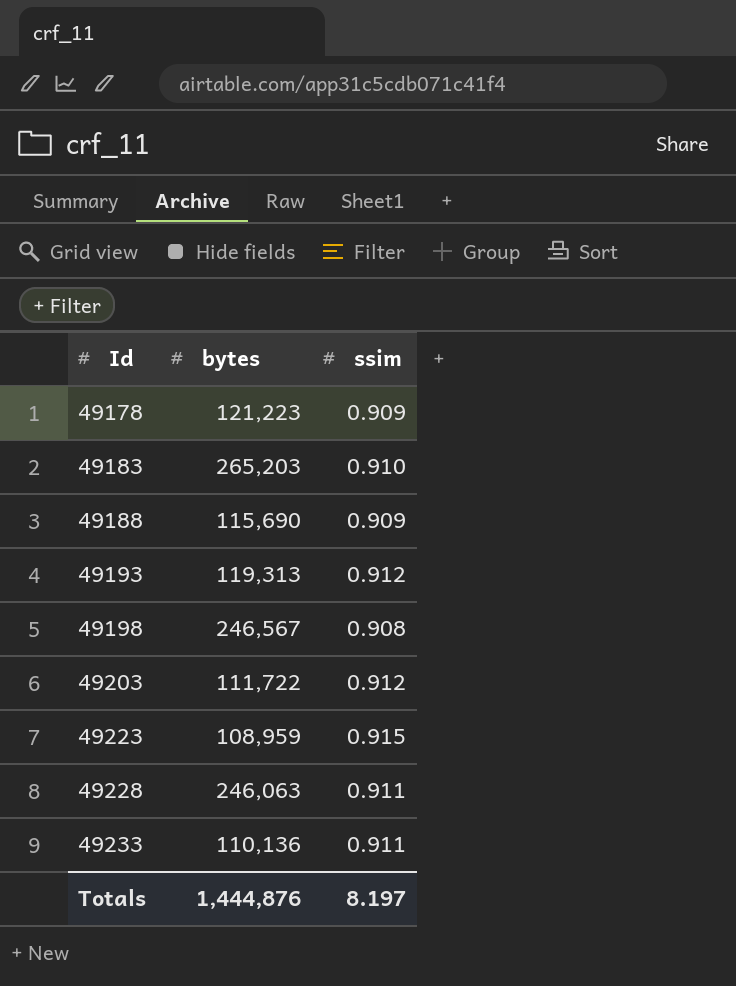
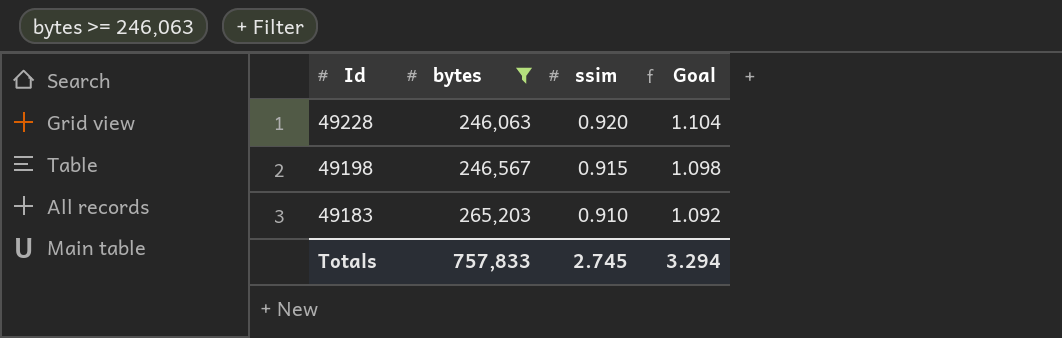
filter: none -> bytes >= 246,063
row order: Id ascending -> Id descending
column Goal | formula: none -> [ssim] * 1.2
49228 | ssim: 0.911 -> 0.920
49198 | ssim: 0.908 -> 0.915
Totals | bytes: 1,444,876 -> 757,833
Totals | ssim: 8.197 -> 2.745

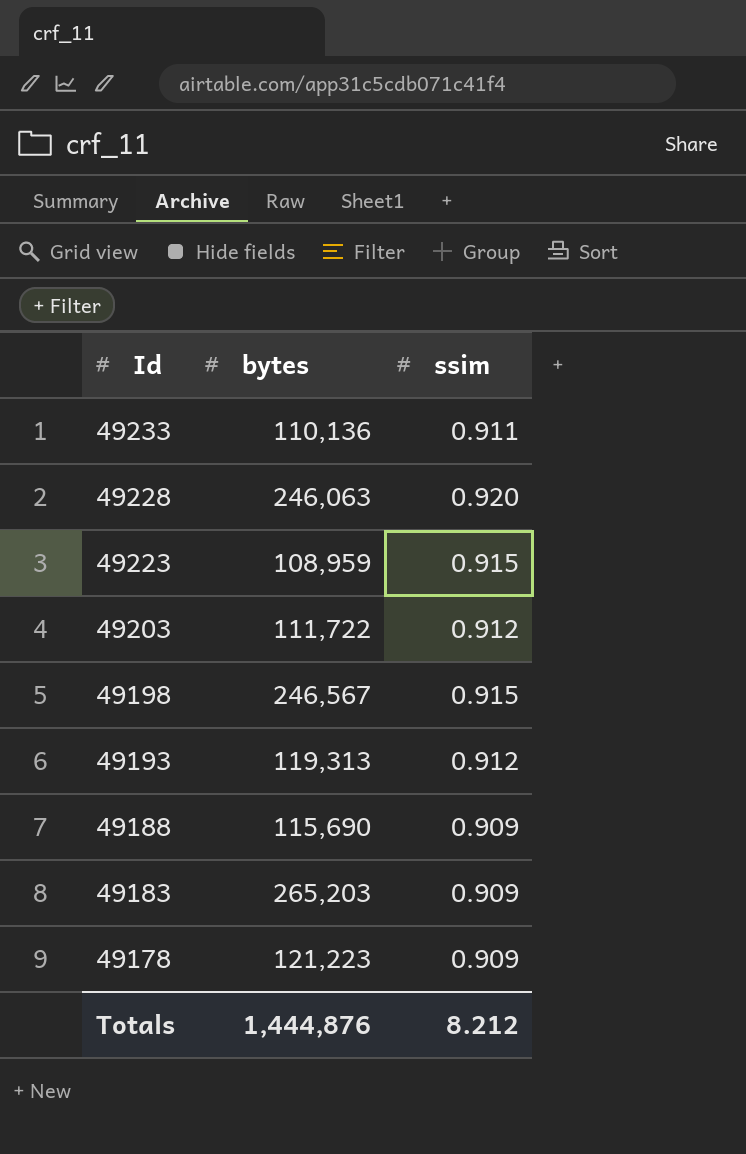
filter: bytes >= 246,063 -> none
column Goal | formula: [ssim] * 1.2 -> none
49183 | ssim: 0.910 -> 0.909
Totals | bytes: 757,833 -> 1,444,876
Totals | ssim: 2.745 -> 8.212

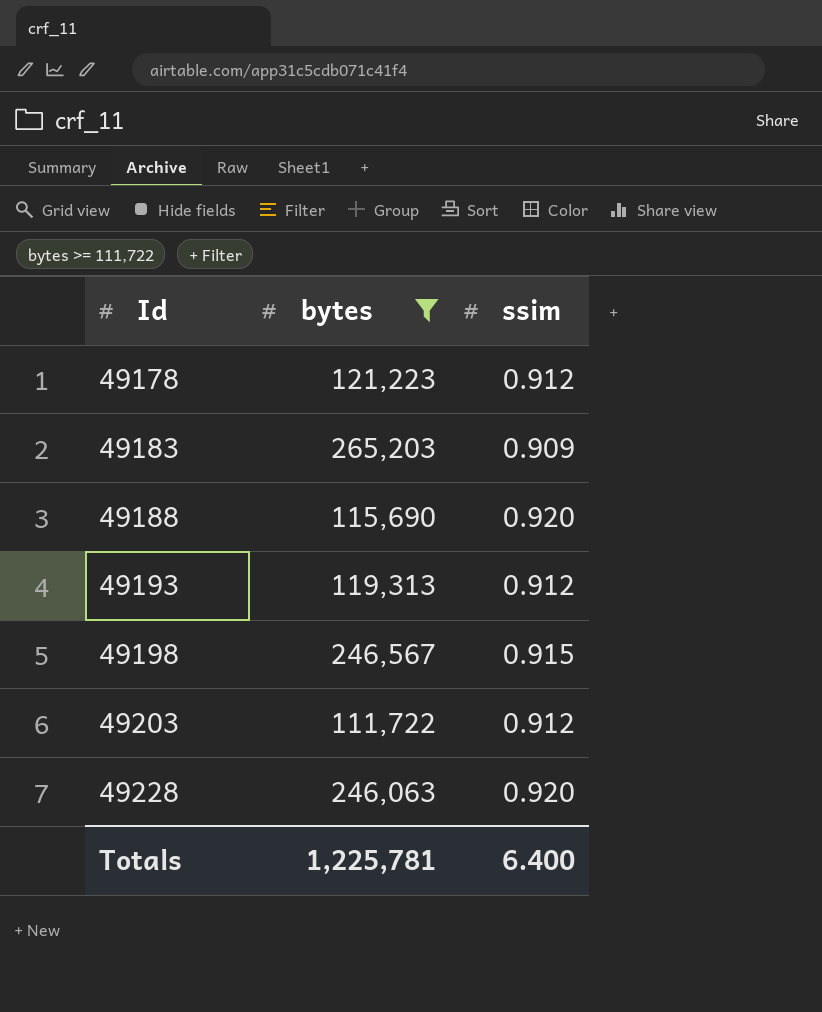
filter: none -> bytes >= 111,722
row order: Id descending -> Id ascending
49178 | ssim: 0.909 -> 0.912
49188 | ssim: 0.909 -> 0.920
Totals | bytes: 1,444,876 -> 1,225,781
Totals | ssim: 8.212 -> 6.400

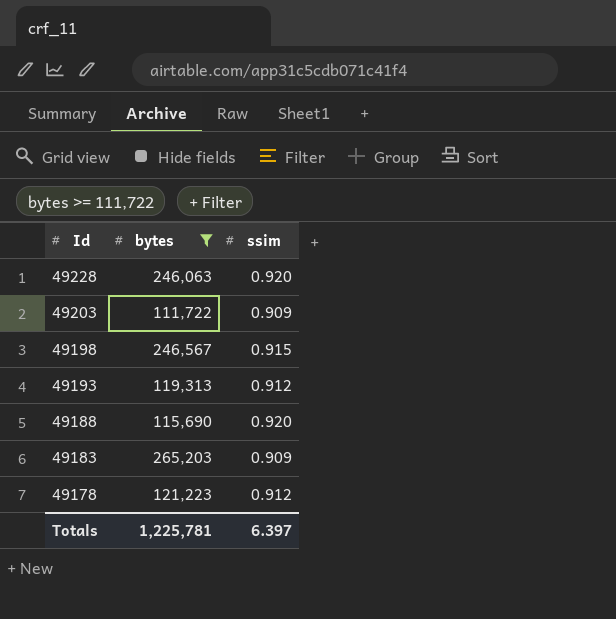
row order: Id ascending -> Id descending
49203 | ssim: 0.912 -> 0.909
Totals | ssim: 6.400 -> 6.397

